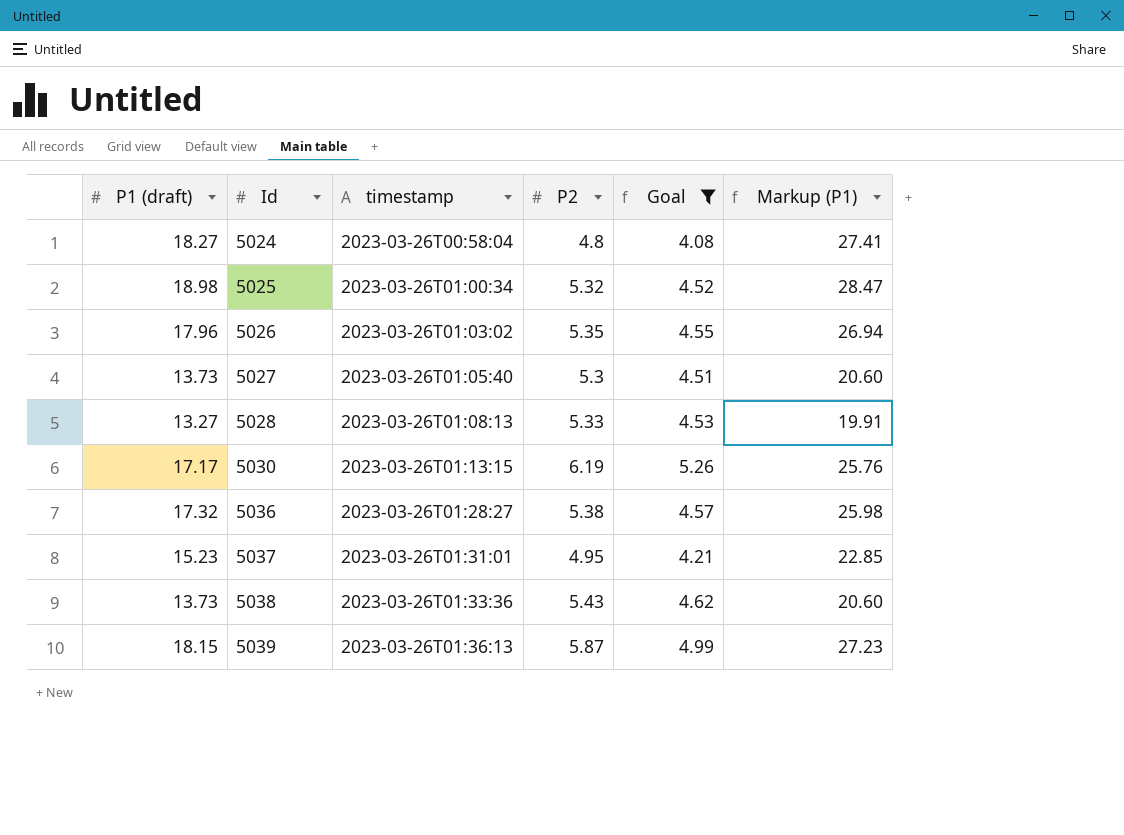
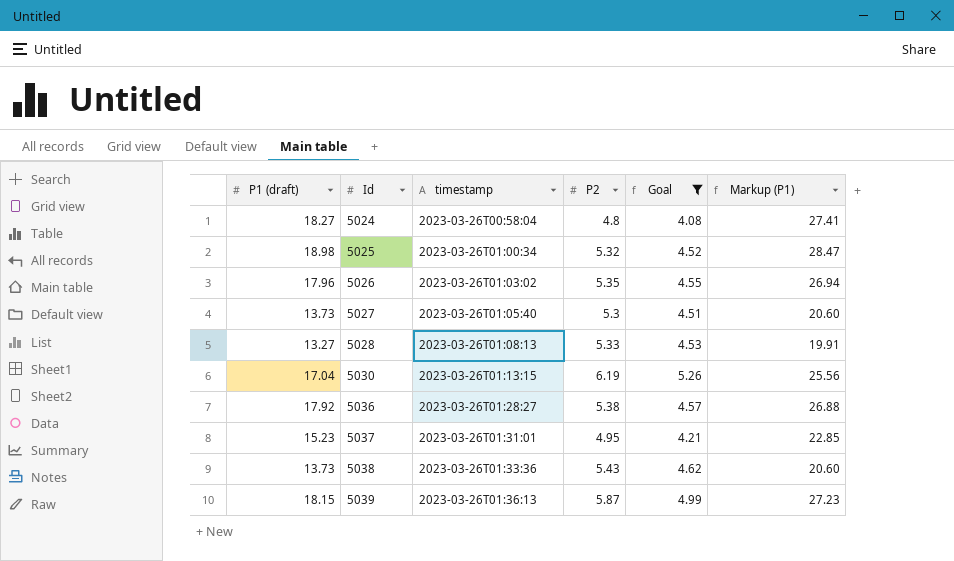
5030 | P1 (draft): 17.17 -> 17.04
5030 | Markup (P1): 25.76 -> 25.56
5036 | P1 (draft): 17.32 -> 17.92
5036 | Markup (P1): 25.98 -> 26.88

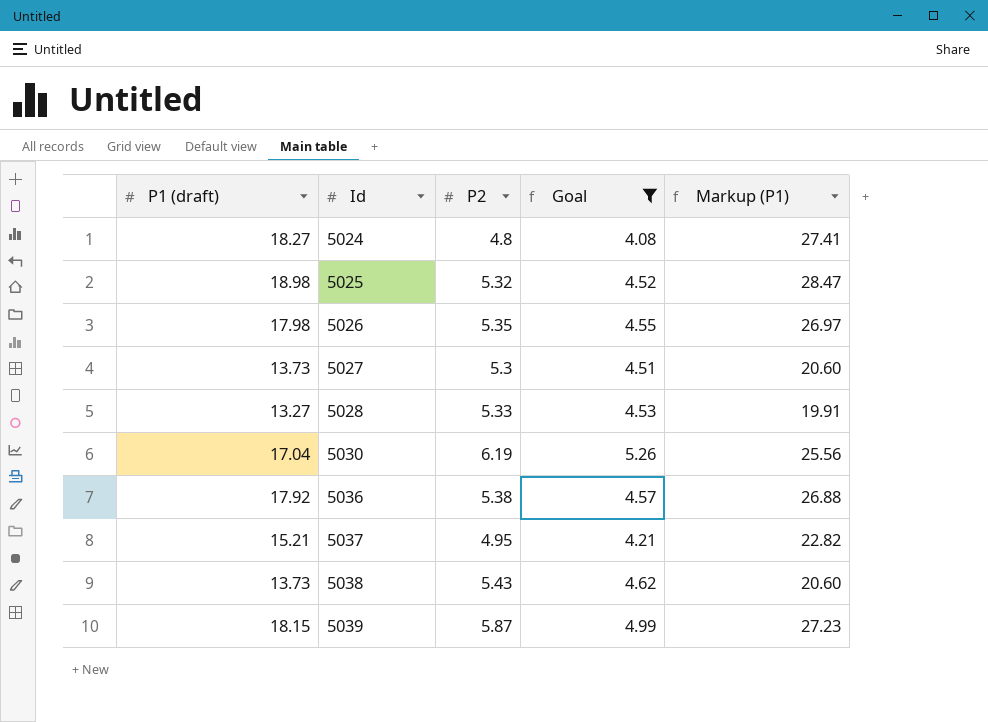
column timestamp | position: 3 -> none
5026 | P1 (draft): 17.96 -> 17.98
5026 | Markup (P1): 26.94 -> 26.97
5037 | P1 (draft): 15.23 -> 15.21
5037 | Markup (P1): 22.85 -> 22.82

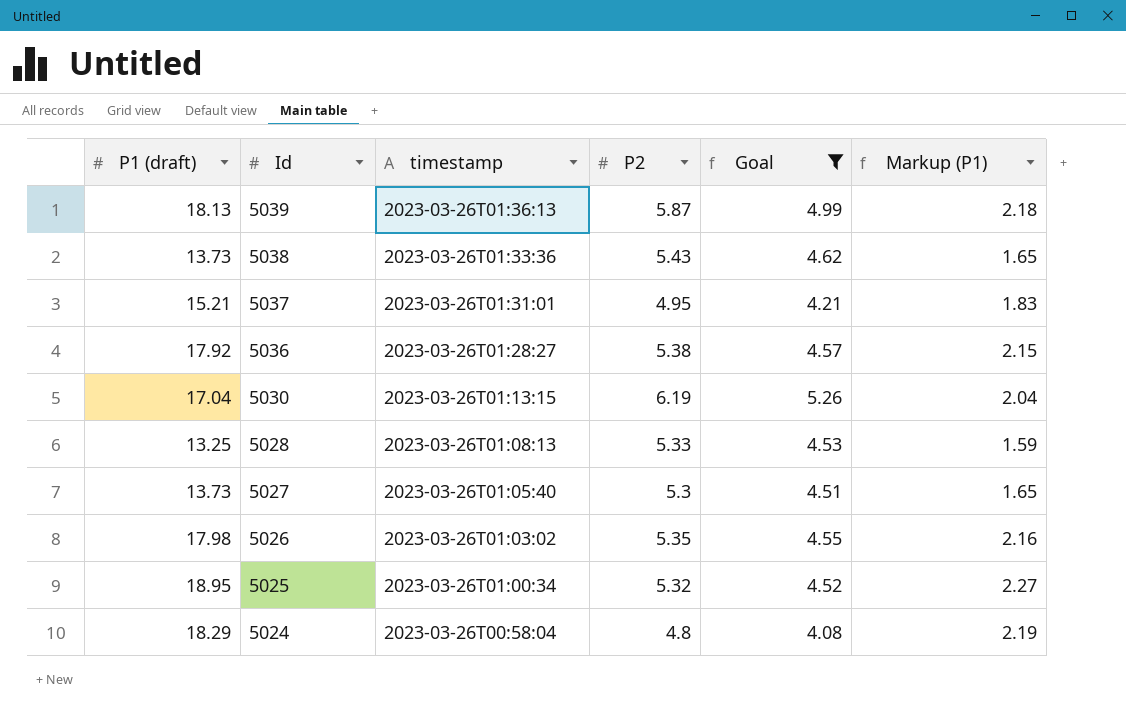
row order: Id ascending -> Id descending
column timestamp | position: none -> 3
column Markup (P1) | formula: [P1 (draft)] * 1.5 -> [P1 (draft)] * 0.12
5039 | P1 (draft): 18.15 -> 18.13
5028 | P1 (draft): 13.27 -> 13.25
5025 | P1 (draft): 18.98 -> 18.95
5024 | P1 (draft): 18.27 -> 18.29

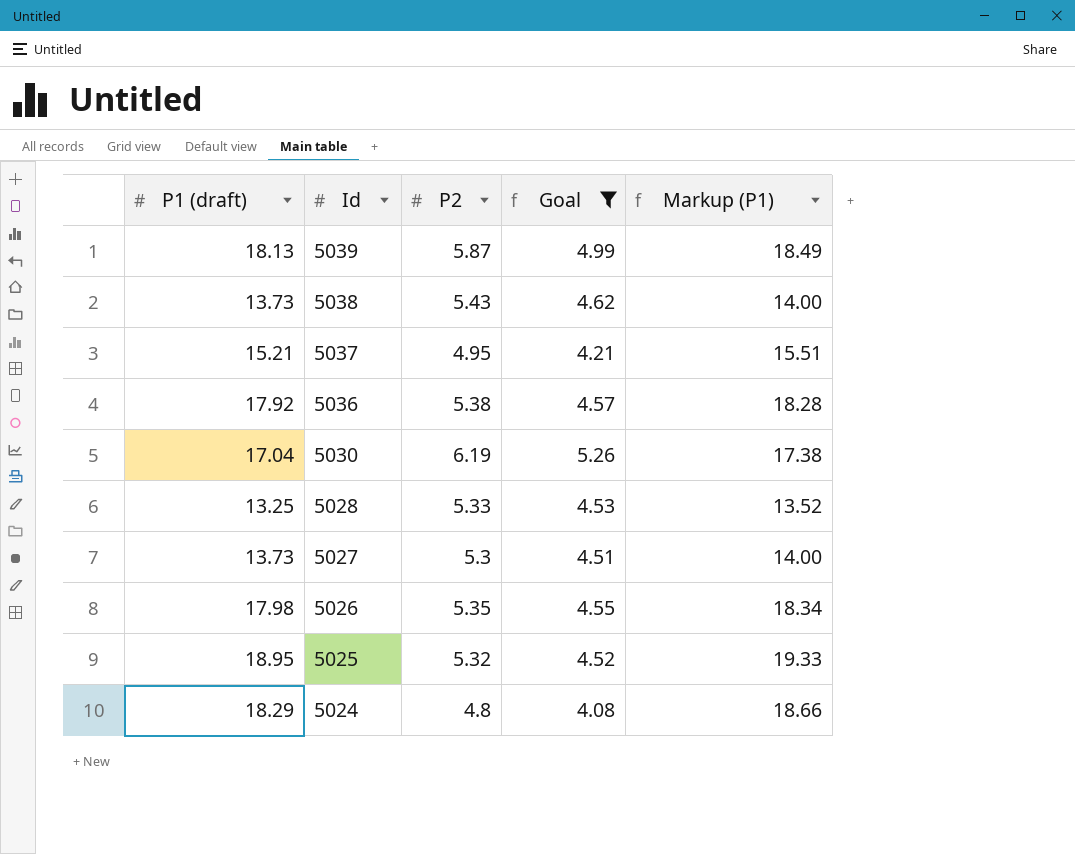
column timestamp | position: 3 -> none
column Markup (P1) | formula: [P1 (draft)] * 0.12 -> [P1 (draft)] * 1.02

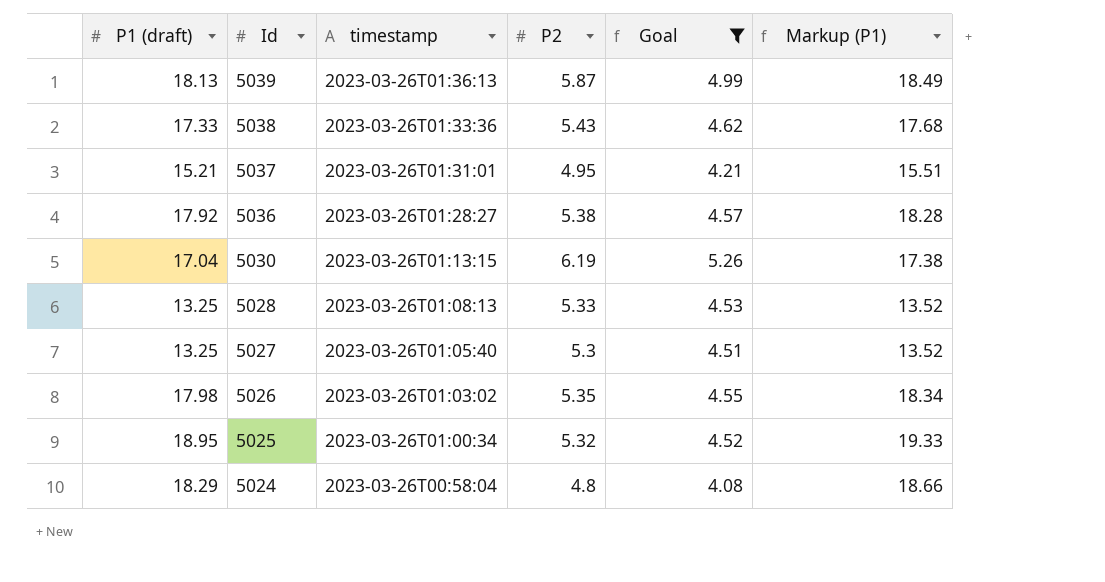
column timestamp | position: none -> 3
5038 | P1 (draft): 13.73 -> 17.33
5038 | Markup (P1): 14.00 -> 17.68
5027 | P1 (draft): 13.73 -> 13.25
5027 | Markup (P1): 14.00 -> 13.52

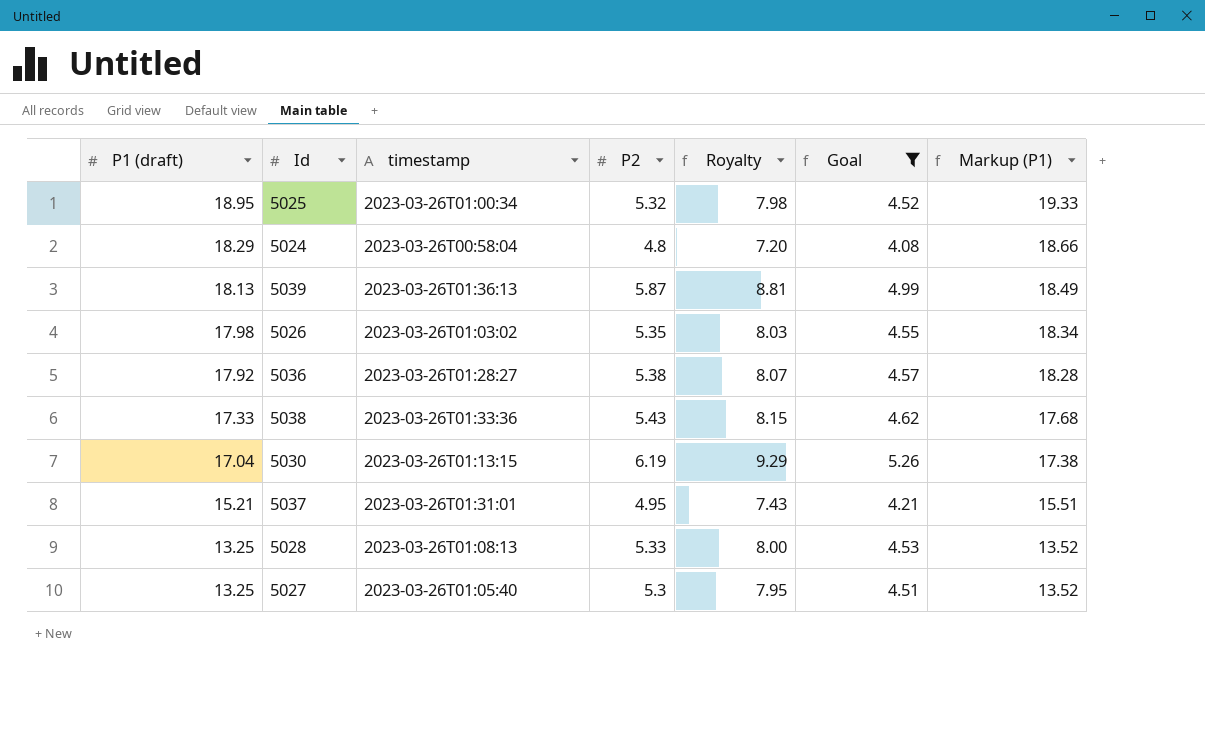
row order: Id descending -> P1 (draft) descending
column Royalty | formula: none -> [P2] * 1.5

